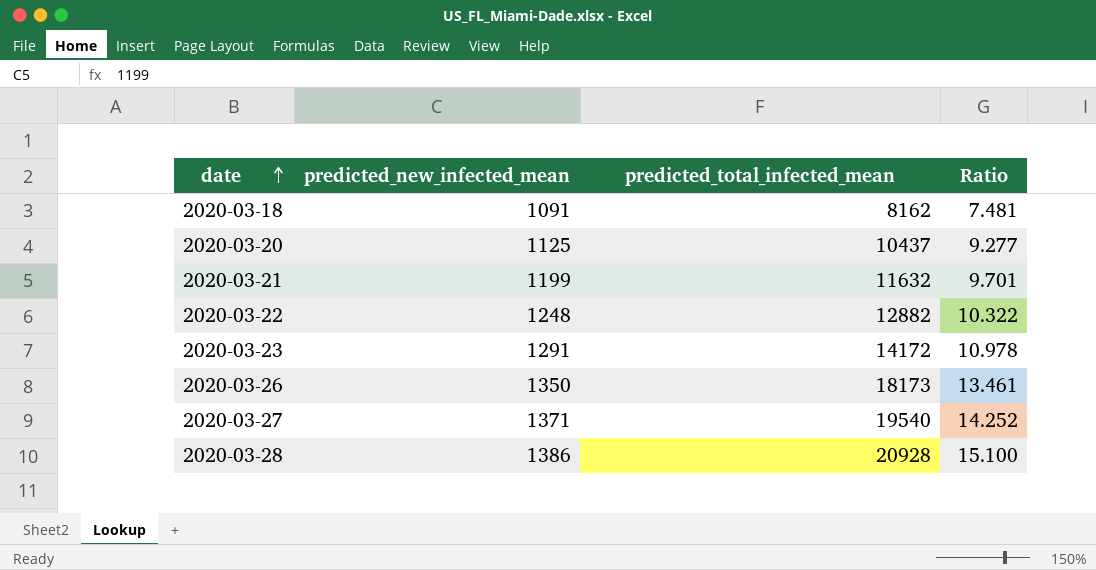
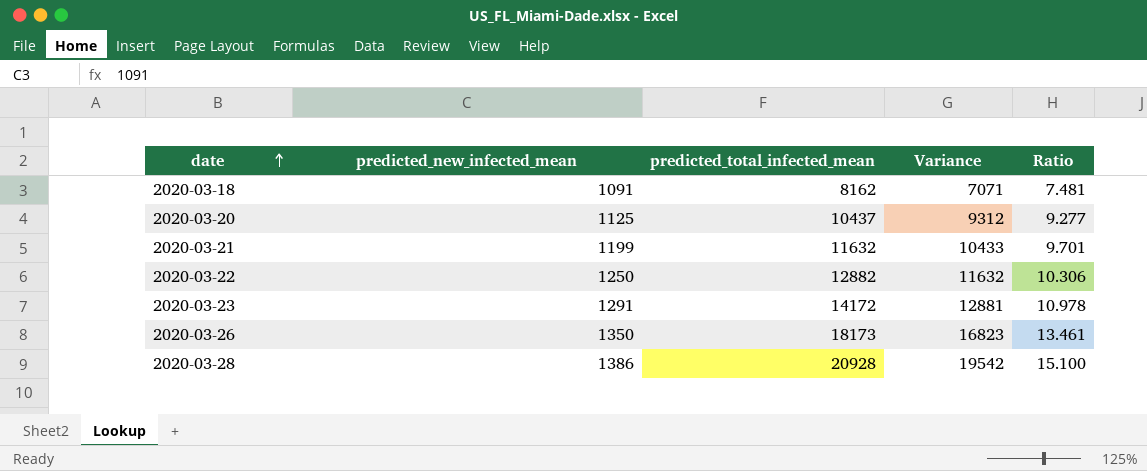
column Variance | formula: none -> [predicted_total_infected_mean] - [predicted_new_infected_mean]
row 2020-03-27: 1371 | 19540 | 14.252 -> none
2020-03-22 | predicted_new_infected_mean: 1248 -> 1250
2020-03-22 | Ratio: 10.322 -> 10.306

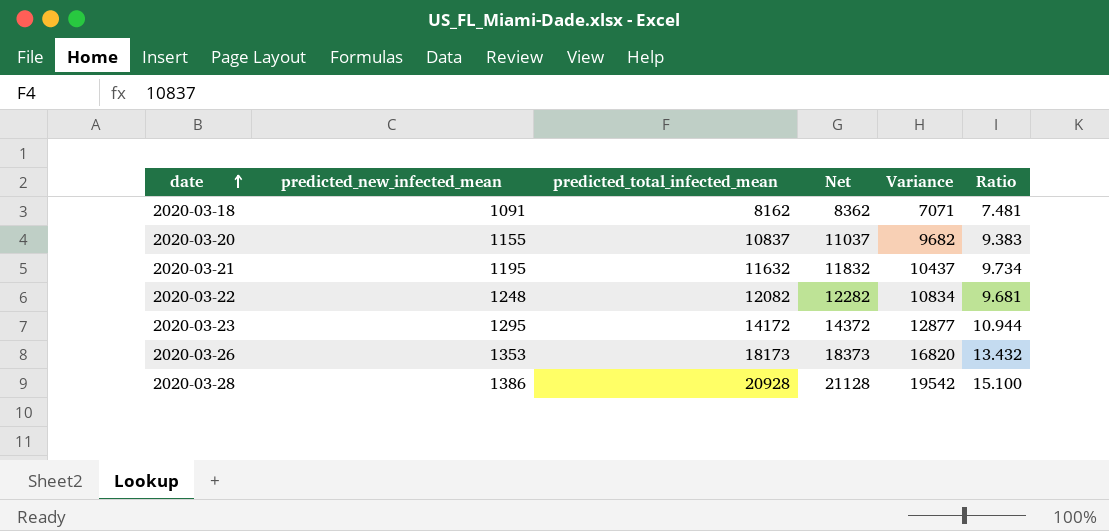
column Net | formula: none -> [predicted_total_infected_mean] + 200
2020-03-20 | predicted_new_infected_mean: 1125 -> 1155
2020-03-20 | predicted_total_infected_mean: 10437 -> 10837
2020-03-20 | Variance: 9312 -> 9682
2020-03-20 | Ratio: 9.277 -> 9.383
2020-03-21 | predicted_new_infected_mean: 1199 -> 1195
2020-03-21 | Variance: 10433 -> 10437
2020-03-21 | Ratio: 9.701 -> 9.734
2020-03-22 | predicted_new_infected_mean: 1250 -> 1248
2020-03-22 | predicted_total_infected_mean: 12882 -> 12082
2020-03-22 | Variance: 11632 -> 10834
2020-03-22 | Ratio: 10.306 -> 9.681
2020-03-23 | predicted_new_infected_mean: 1291 -> 1295
2020-03-23 | Variance: 12881 -> 12877
2020-03-23 | Ratio: 10.978 -> 10.944
2020-03-26 | predicted_new_infected_mean: 1350 -> 1353
2020-03-26 | Variance: 16823 -> 16820
2020-03-26 | Ratio: 13.461 -> 13.432

